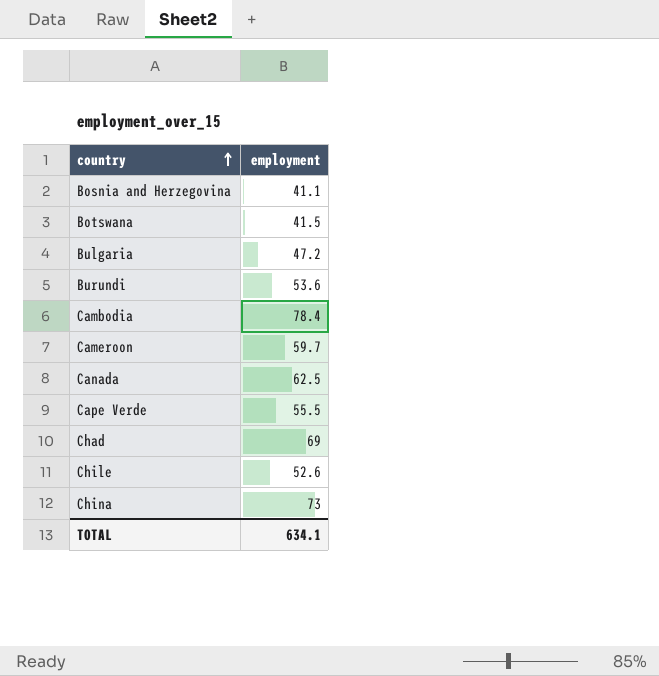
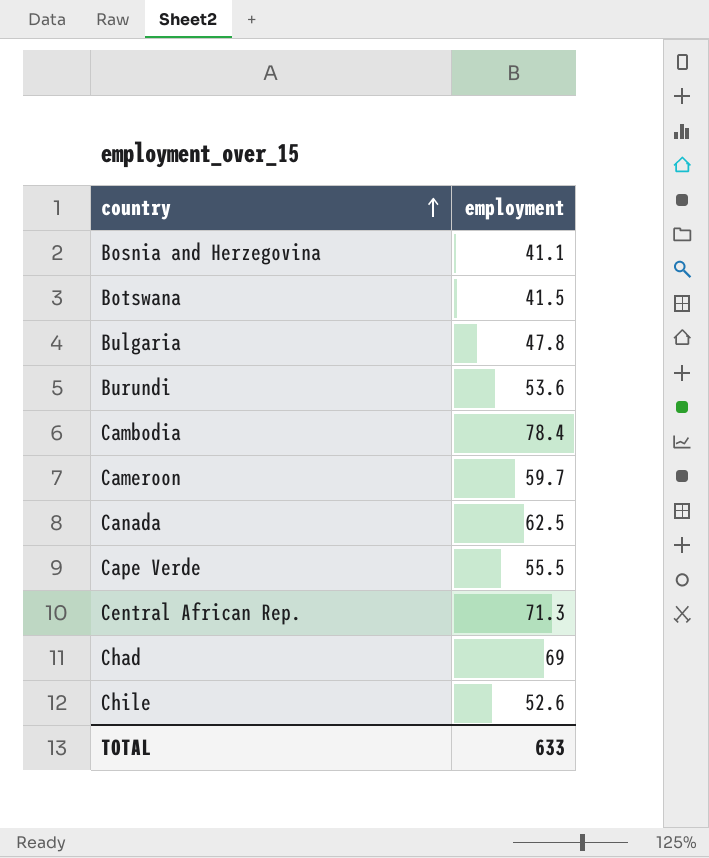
row China: 73 -> none
Bulgaria | employment: 47.2 -> 47.8
row Central African Rep.: none -> 71.3
TOTAL | employment: 634.1 -> 633

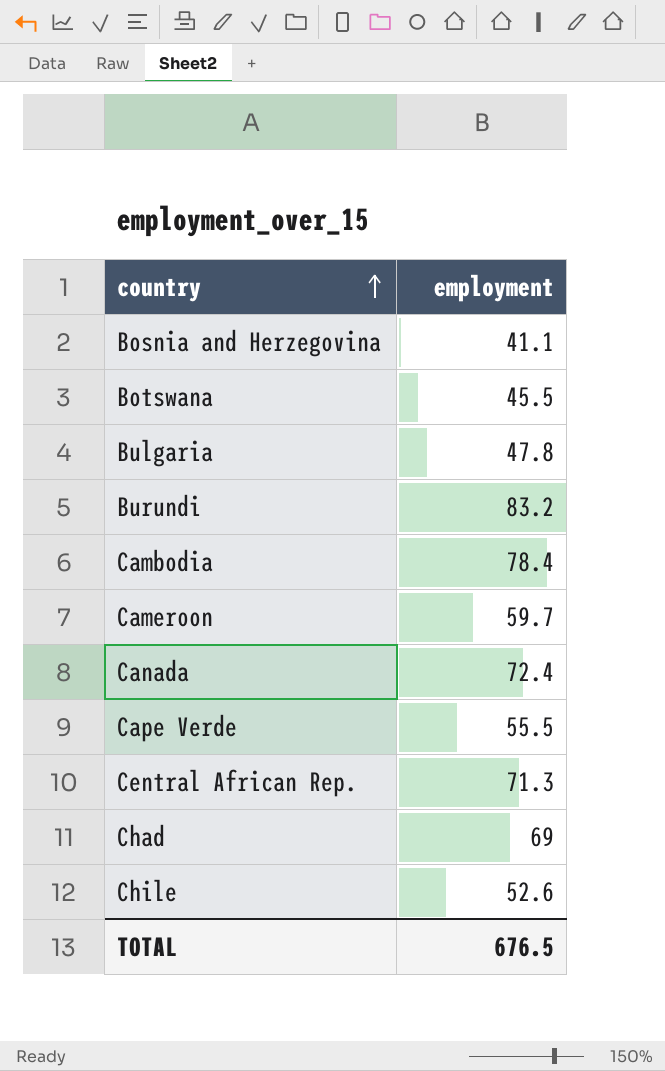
Botswana | employment: 41.5 -> 45.5
Burundi | employment: 53.6 -> 83.2
Canada | employment: 62.5 -> 72.4
TOTAL | employment: 633 -> 676.5

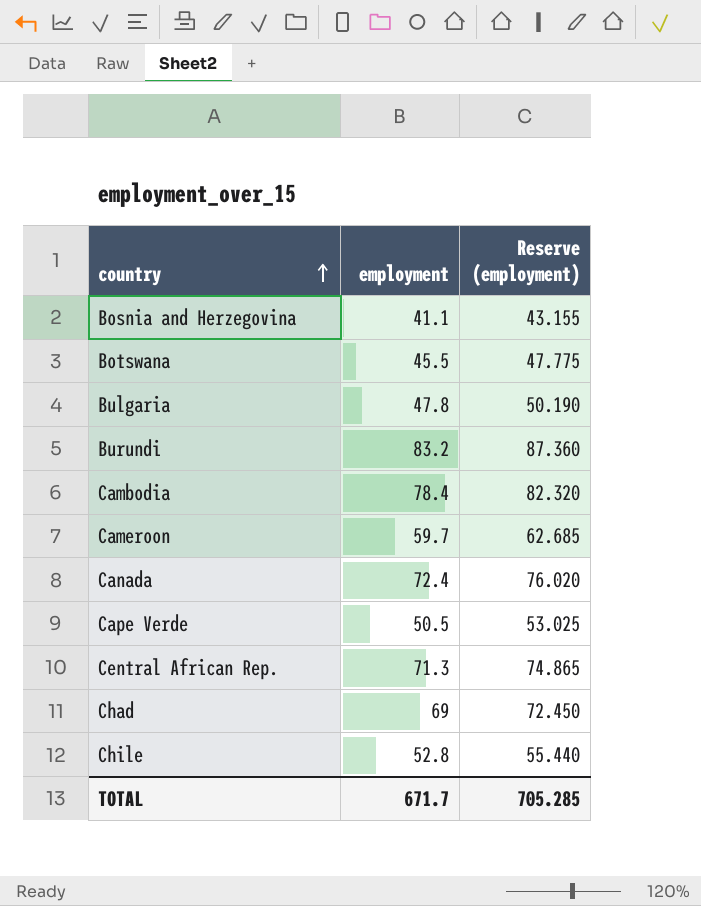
column Reserve (employment) | formula: none -> [employment] * 1.05
Cape Verde | employment: 55.5 -> 50.5
Chile | employment: 52.6 -> 52.8
TOTAL | employment: 676.5 -> 671.7

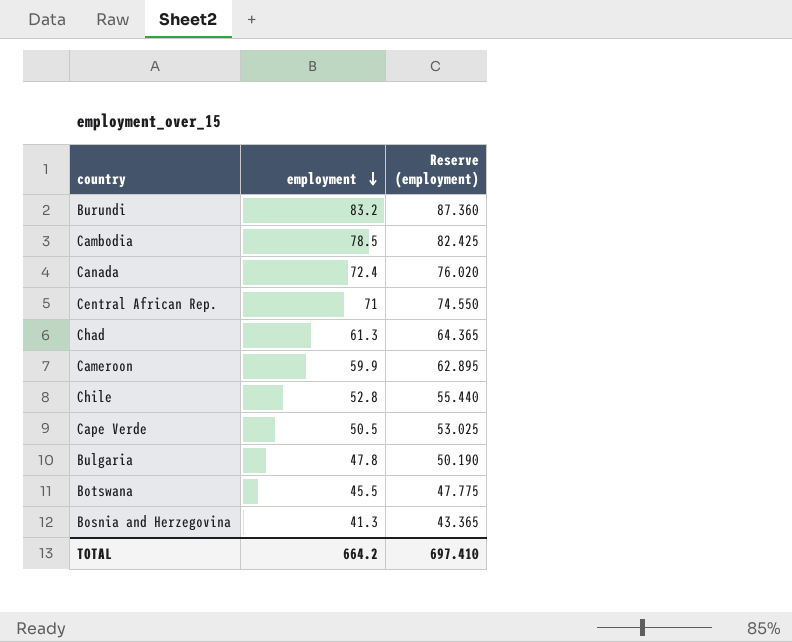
row order: country ascending -> employment descending
Cambodia | employment: 78.4 -> 78.5
Cambodia | Reserve (employment): 82.320 -> 82.425
Central African Rep. | employment: 71.3 -> 71
Central African Rep. | Reserve (employment): 74.865 -> 74.550
Chad | employment: 69 -> 61.3
Chad | Reserve (employment): 72.450 -> 64.365
Cameroon | employment: 59.7 -> 59.9
Cameroon | Reserve (employment): 62.685 -> 62.895
Bosnia and Herzegovina | employment: 41.1 -> 41.3
Bosnia and Herzegovina | Reserve (employment): 43.155 -> 43.365
TOTAL | employment: 671.7 -> 664.2
TOTAL | Reserve (employment): 705.285 -> 697.410

